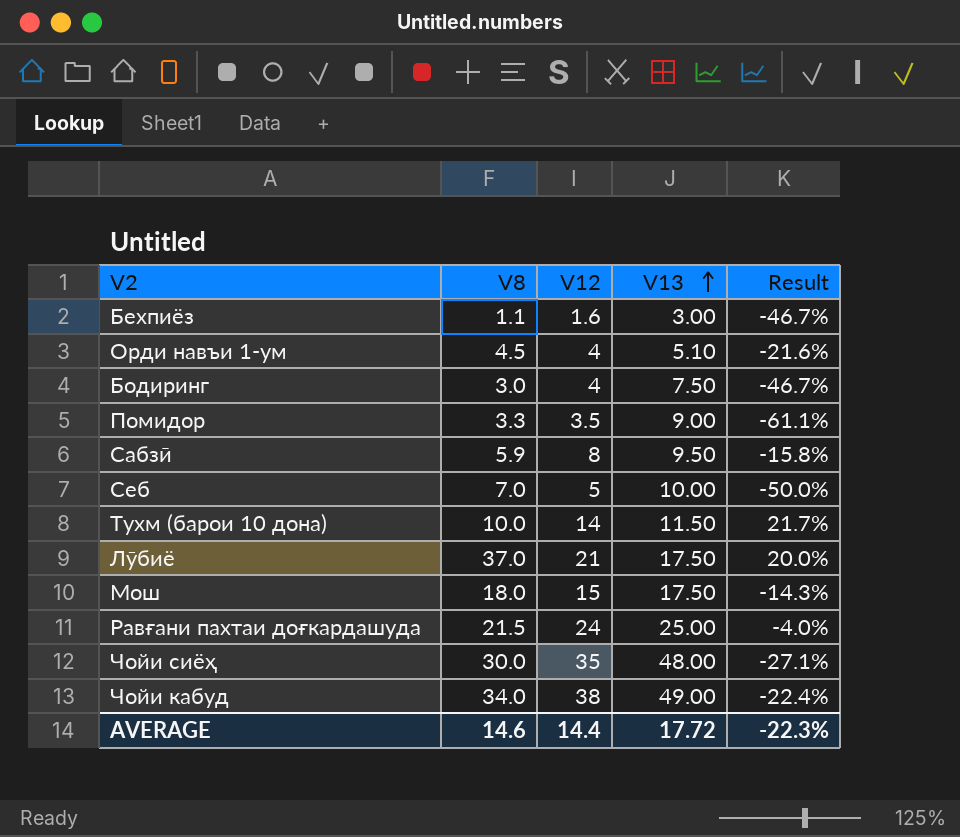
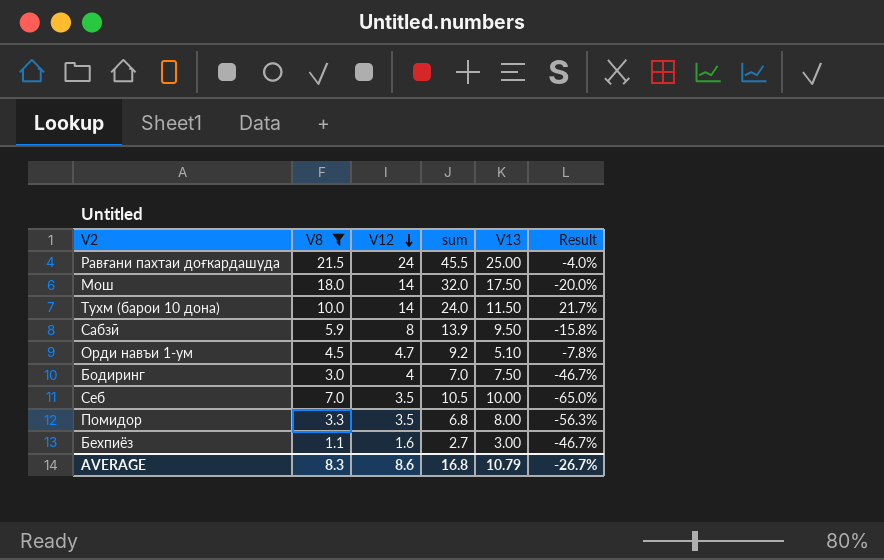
filter: none -> V8 <= 21.5
row order: V13 ascending -> V12 descending
column sum | formula: none -> [V8] + [V12]
Мош | V12: 15 -> 14
Мош | Result: -14.3% -> -20.0%
Орди навъи 1-ум | V12: 4 -> 4.7
Орди навъи 1-ум | Result: -21.6% -> -7.8%
Себ | V12: 5 -> 3.5
Себ | Result: -50.0% -> -65.0%
Помидор | V13: 9.00 -> 8.00
Помидор | Result: -61.1% -> -56.3%
AVERAGE | V8: 14.6 -> 8.3
AVERAGE | V12: 14.4 -> 8.6
AVERAGE | V13: 17.72 -> 10.79
AVERAGE | Result: -22.3% -> -26.7%

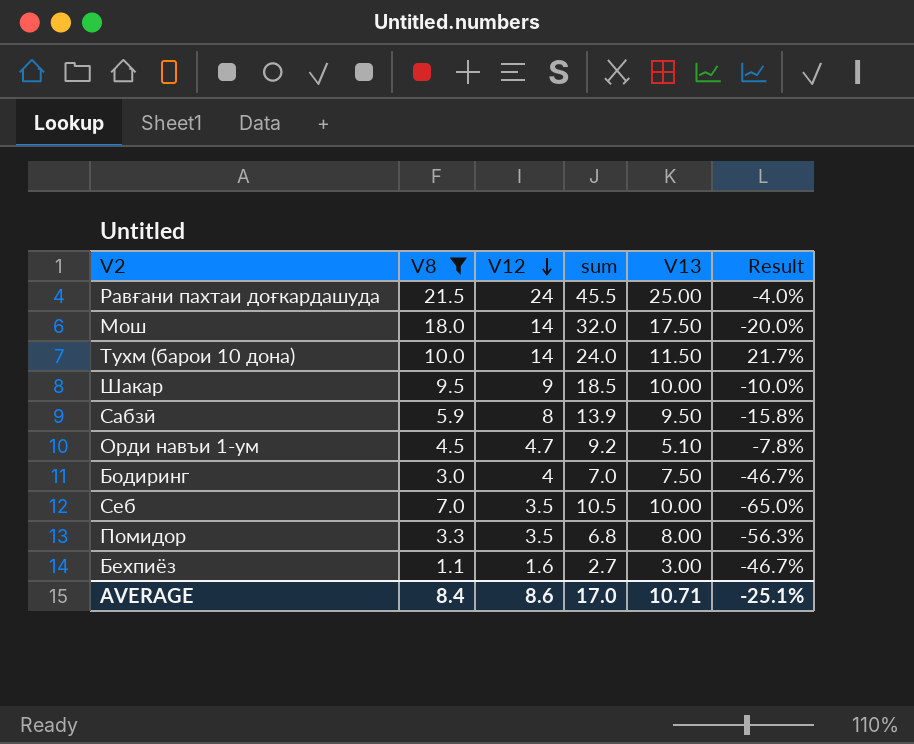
row Шакар: none -> 9.5 | 9 | 18.5 | 10.00 | -10.0%
AVERAGE | V8: 8.3 -> 8.4
AVERAGE | sum: 16.8 -> 17.0
AVERAGE | V13: 10.79 -> 10.71
AVERAGE | Result: -26.7% -> -25.1%

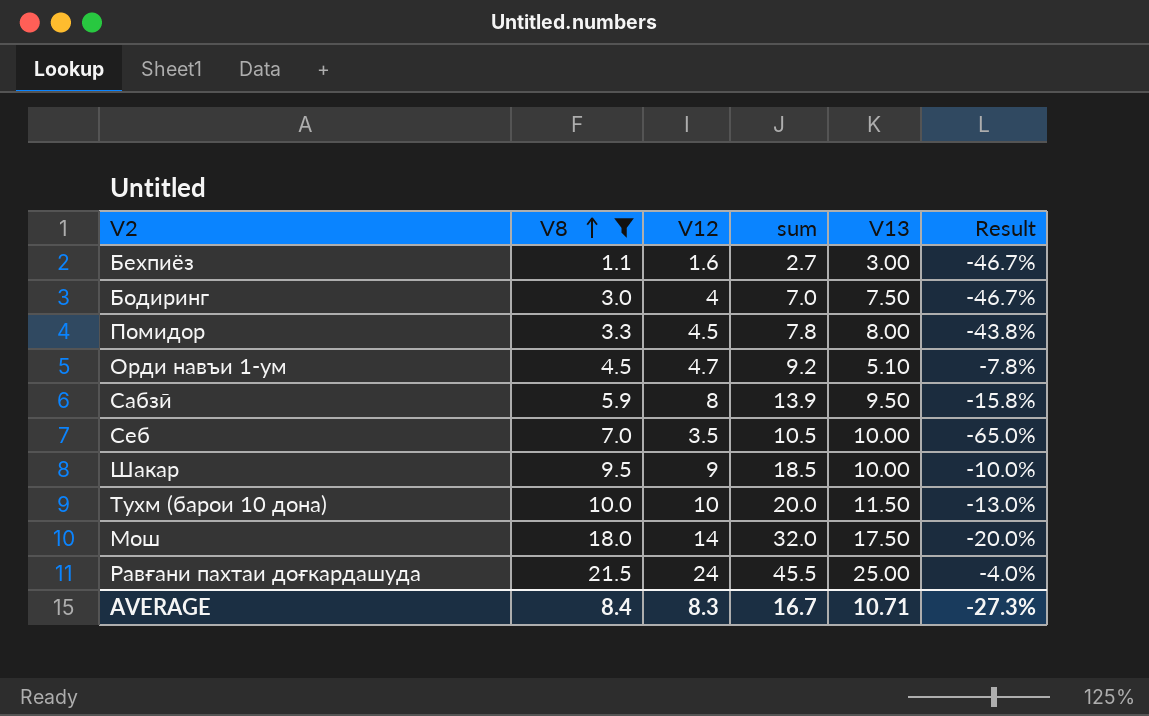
row order: V12 descending -> V8 ascending
Помидор | V12: 3.5 -> 4.5
Помидор | sum: 6.8 -> 7.8
Помидор | Result: -56.3% -> -43.8%
Тухм (барои 10 дона) | V12: 14 -> 10
Тухм (барои 10 дона) | sum: 24.0 -> 20.0
Тухм (барои 10 дона) | Result: 21.7% -> -13.0%
AVERAGE | V12: 8.6 -> 8.3
AVERAGE | sum: 17.0 -> 16.7
AVERAGE | Result: -25.1% -> -27.3%

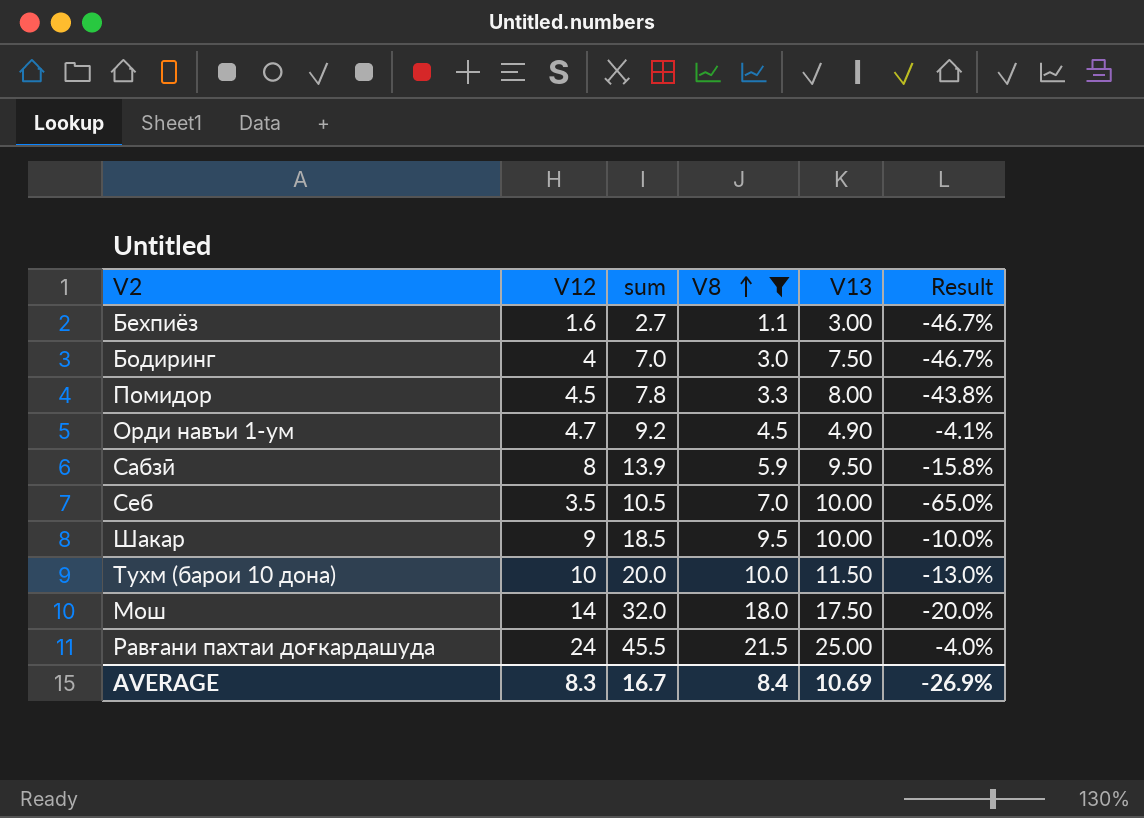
column V8 | position: 2 -> 4
Орди навъи 1-ум | V13: 5.10 -> 4.90
Орди навъи 1-ум | Result: -7.8% -> -4.1%
AVERAGE | V13: 10.71 -> 10.69
AVERAGE | Result: -27.3% -> -26.9%

